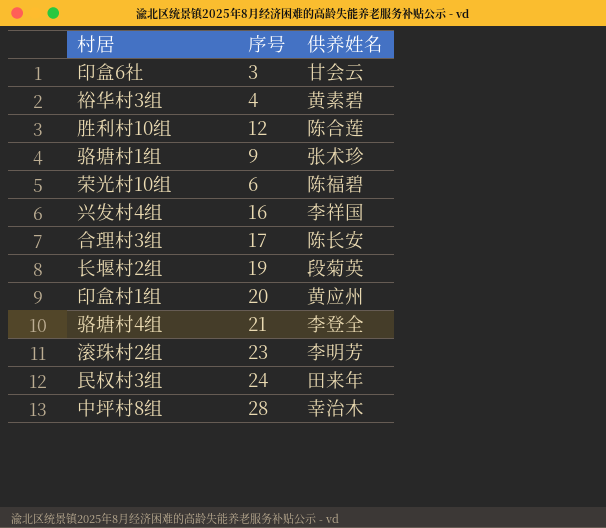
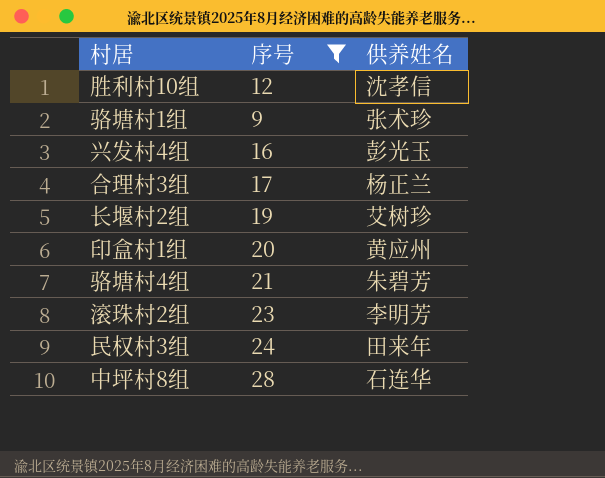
filter: none -> 序号 >= 9
胜利村10组 | 供养姓名: 陈合莲 -> 沈孝信
兴发村4组 | 供养姓名: 李祥国 -> 彭光玉
合理村3组 | 供养姓名: 陈长安 -> 杨正兰
长堰村2组 | 供养姓名: 段菊英 -> 艾树珍
骆塘村4组 | 供养姓名: 李登全 -> 朱碧芳
中坪村8组 | 供养姓名: 幸治木 -> 石连华

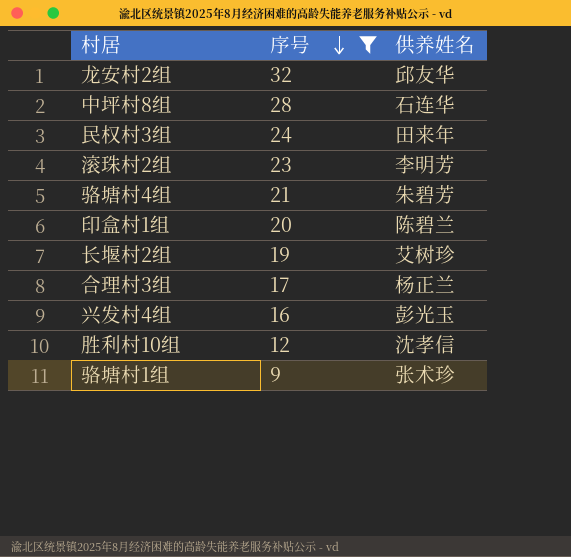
row order: none -> 序号 descending
row 龙安村2组: none -> 32 | 邱友华
印盒村1组 | 供养姓名: 黄应州 -> 陈碧兰

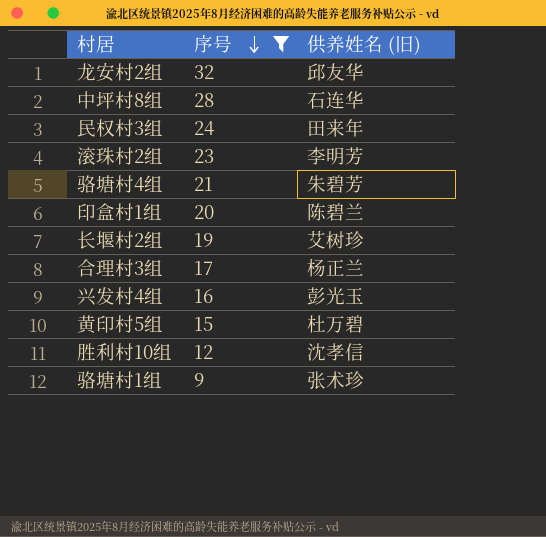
column name: 供养姓名 -> 供养姓名 (旧)
row 黄印村5组: none -> 15 | 杜万碧

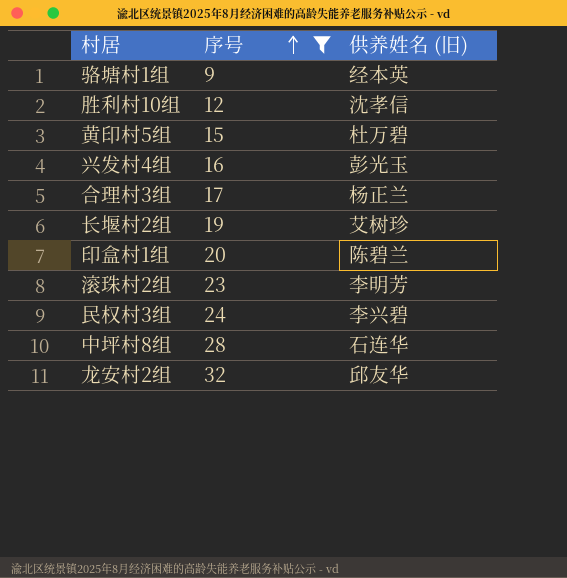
row order: 序号 descending -> 序号 ascending
row 骆塘村4组: 21 | 朱碧芳 -> none
骆塘村1组 | 供养姓名 (旧): 张术珍 -> 经本英
民权村3组 | 供养姓名 (旧): 田来年 -> 李兴碧

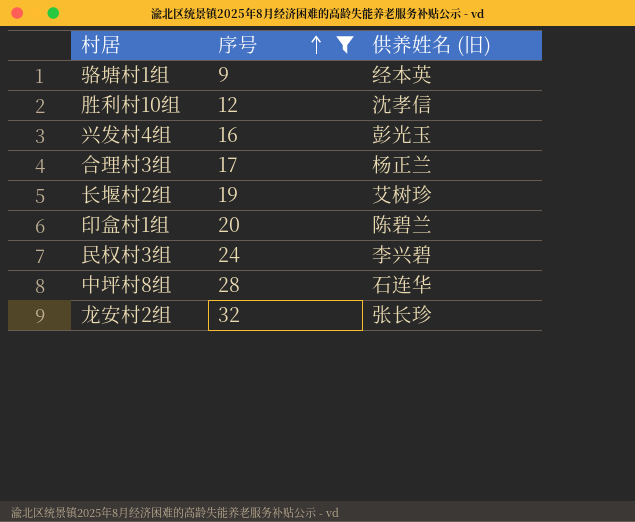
row 黄印村5组: 15 | 杜万碧 -> none
row 滚珠村2组: 23 | 李明芳 -> none
龙安村2组 | 供养姓名 (旧): 邱友华 -> 张长珍

